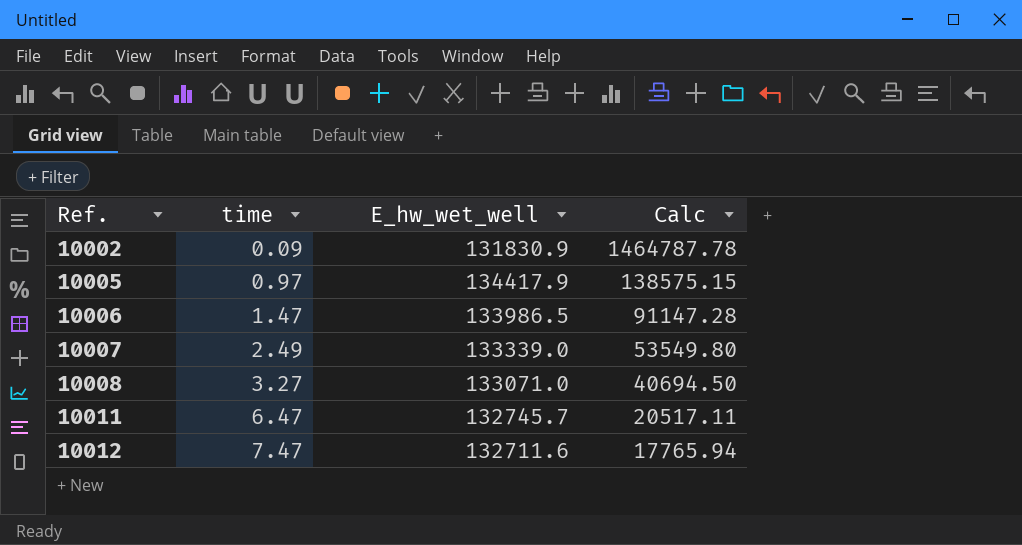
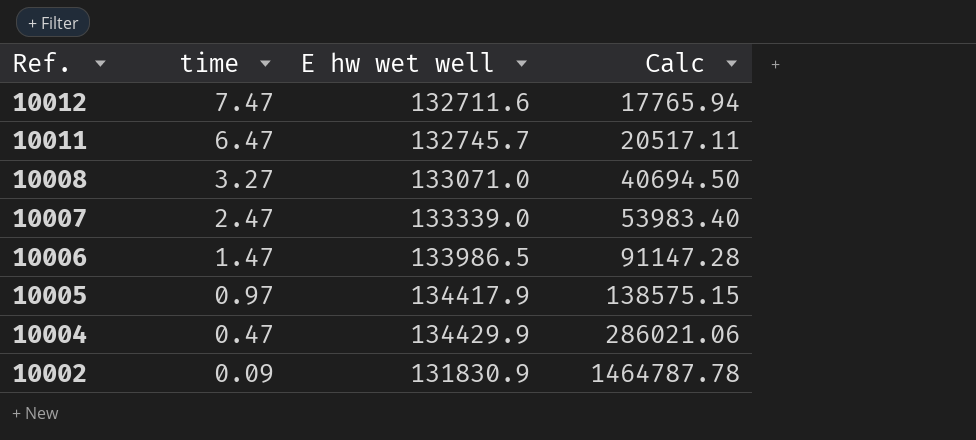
row order: Ref. ascending -> Ref. descending
column name: E_hw_wet_well -> E hw wet well
10007 | time: 2.49 -> 2.47
10007 | Calc: 53549.80 -> 53983.40
row 10004: none -> 0.47 | 134429.9 | 286021.06

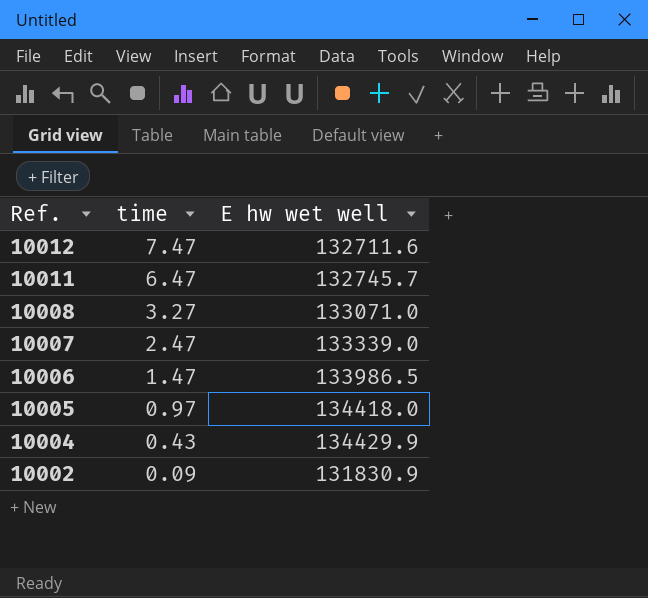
column Calc | formula: [E hw wet well] / [time] -> none
10005 | E hw wet well: 134417.9 -> 134418.0
10004 | time: 0.47 -> 0.43

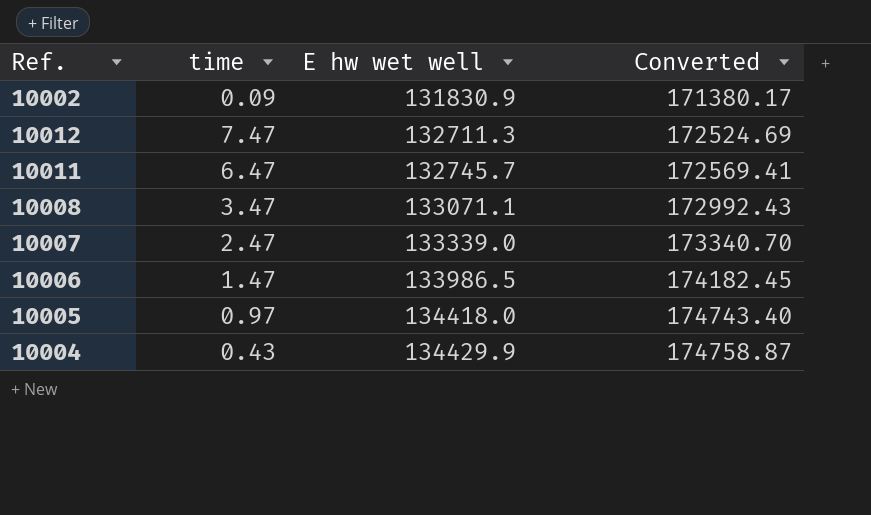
row order: Ref. descending -> E hw wet well ascending
column Converted | formula: none -> [E hw wet well] * 1.3
10012 | E hw wet well: 132711.6 -> 132711.3
10008 | time: 3.27 -> 3.47
10008 | E hw wet well: 133071.0 -> 133071.1

